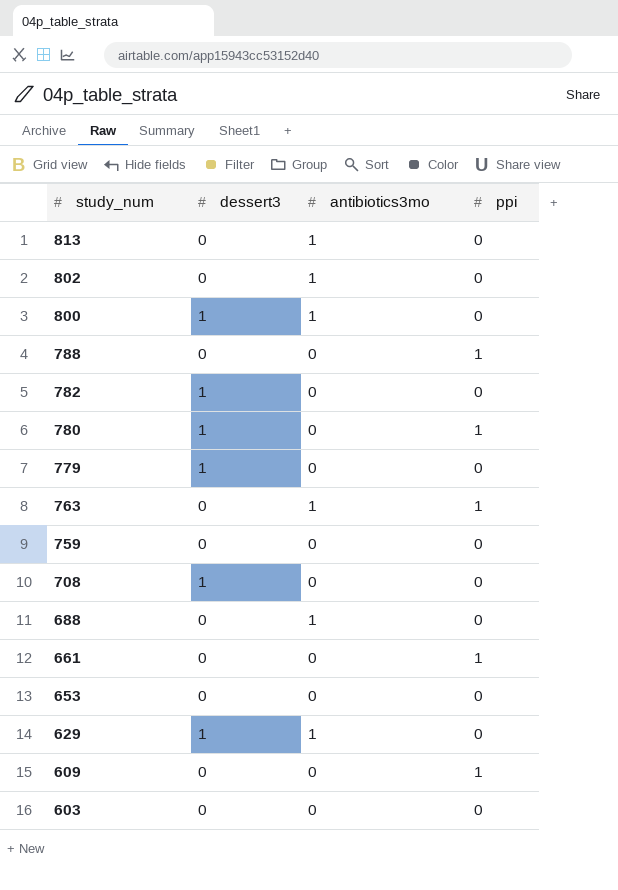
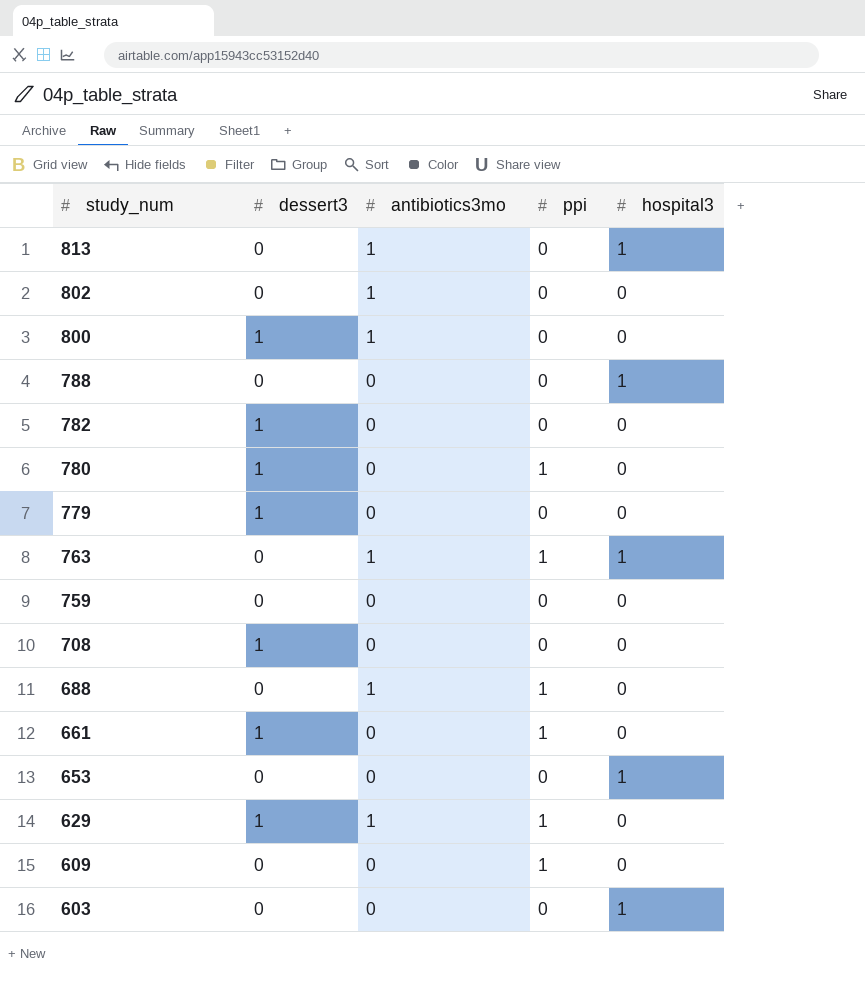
column hospital3 | position: none -> 5
788 | ppi: 1 -> 0
688 | ppi: 0 -> 1
661 | dessert3: 0 -> 1
629 | ppi: 0 -> 1

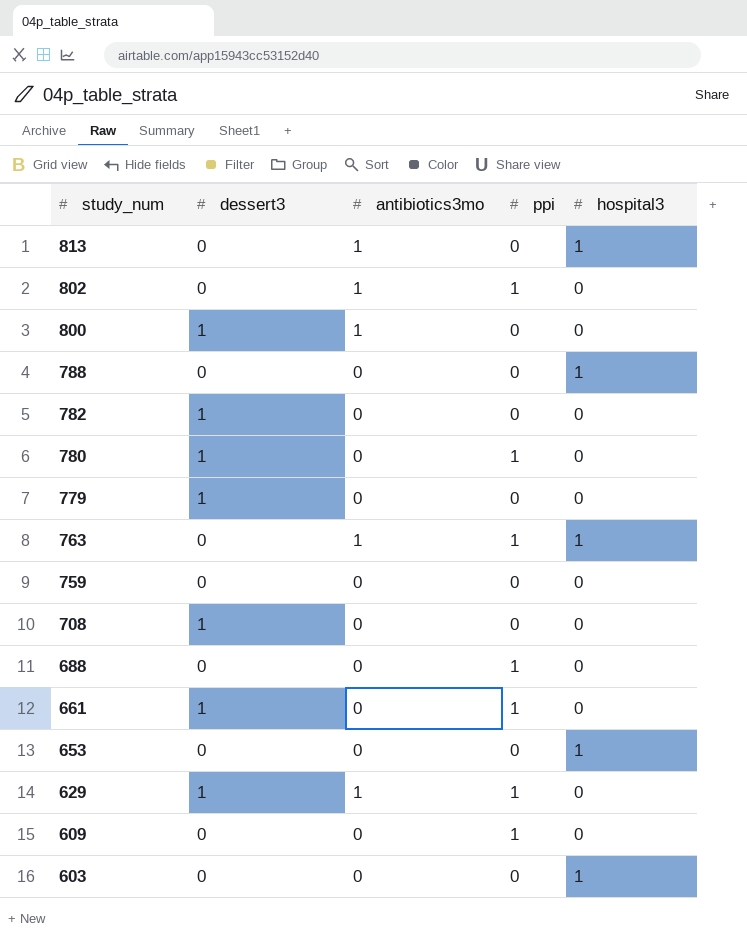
802 | ppi: 0 -> 1
688 | antibiotics3mo: 1 -> 0

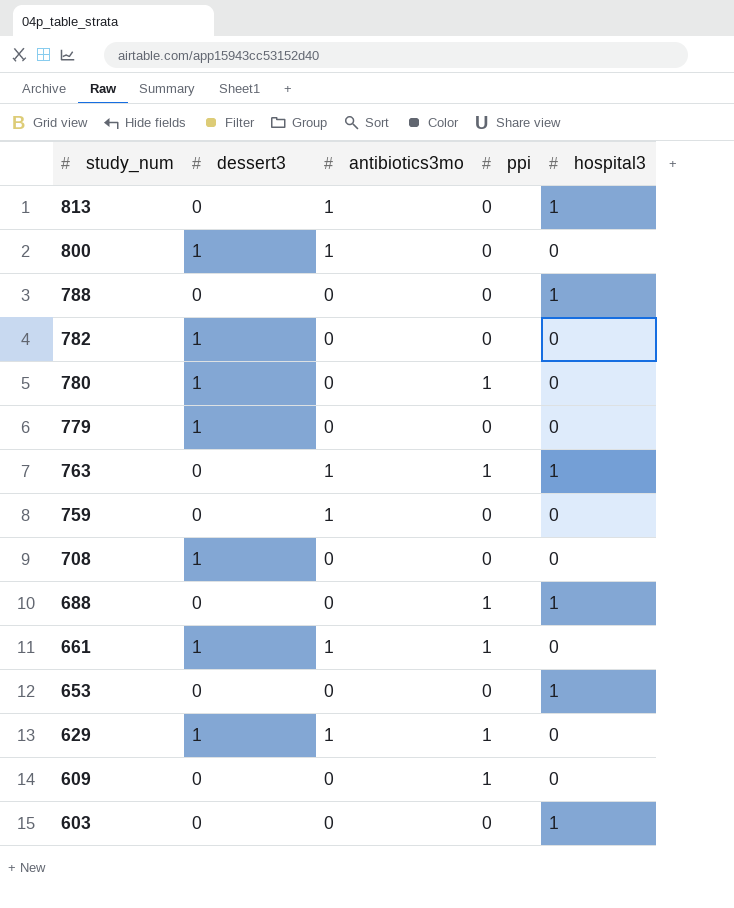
row 802: 0 | 1 | 1 | 0 -> none
759 | antibiotics3mo: 0 -> 1
688 | hospital3: 0 -> 1
661 | antibiotics3mo: 0 -> 1

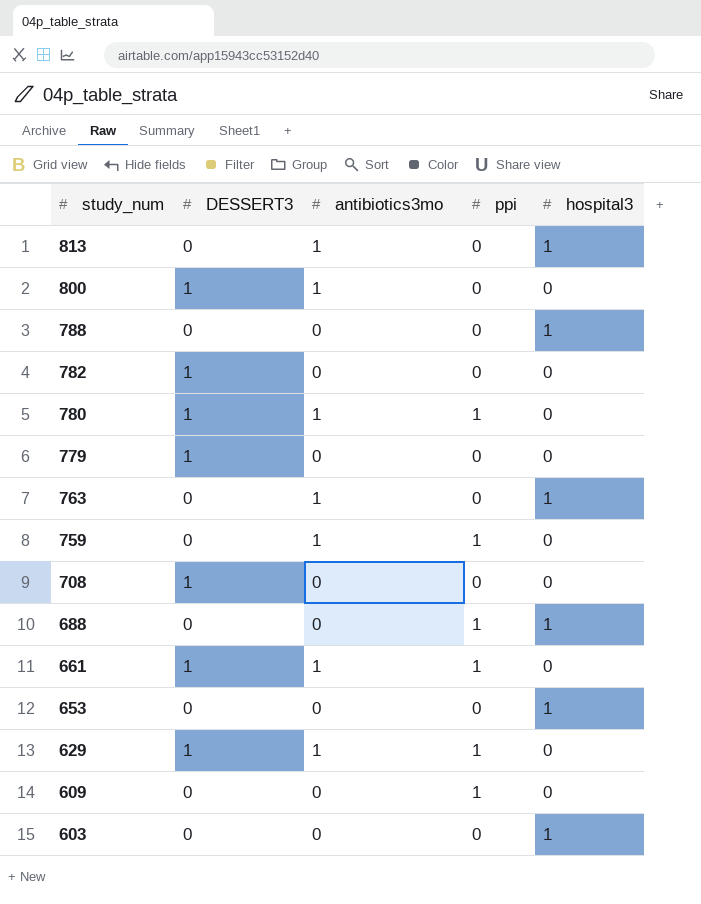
column name: dessert3 -> DESSERT3
780 | antibiotics3mo: 0 -> 1
763 | ppi: 1 -> 0
759 | ppi: 0 -> 1

